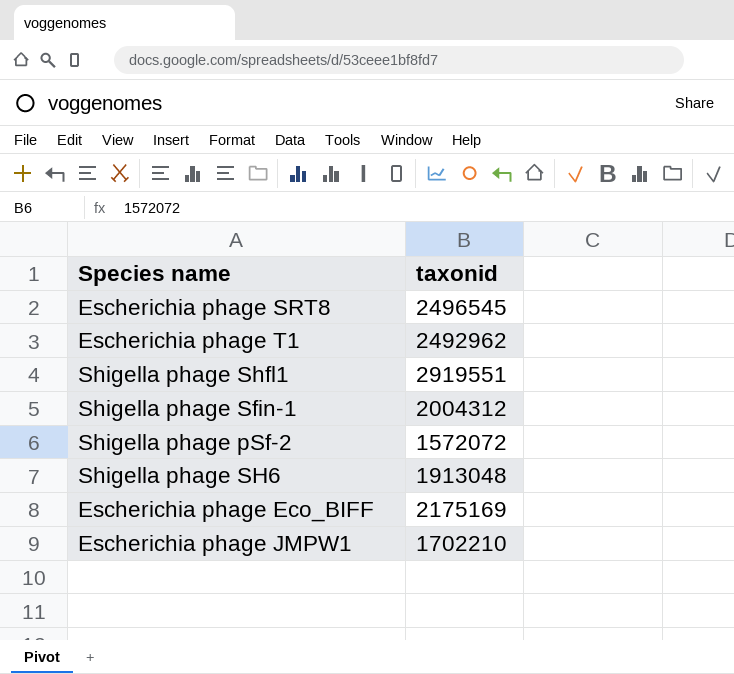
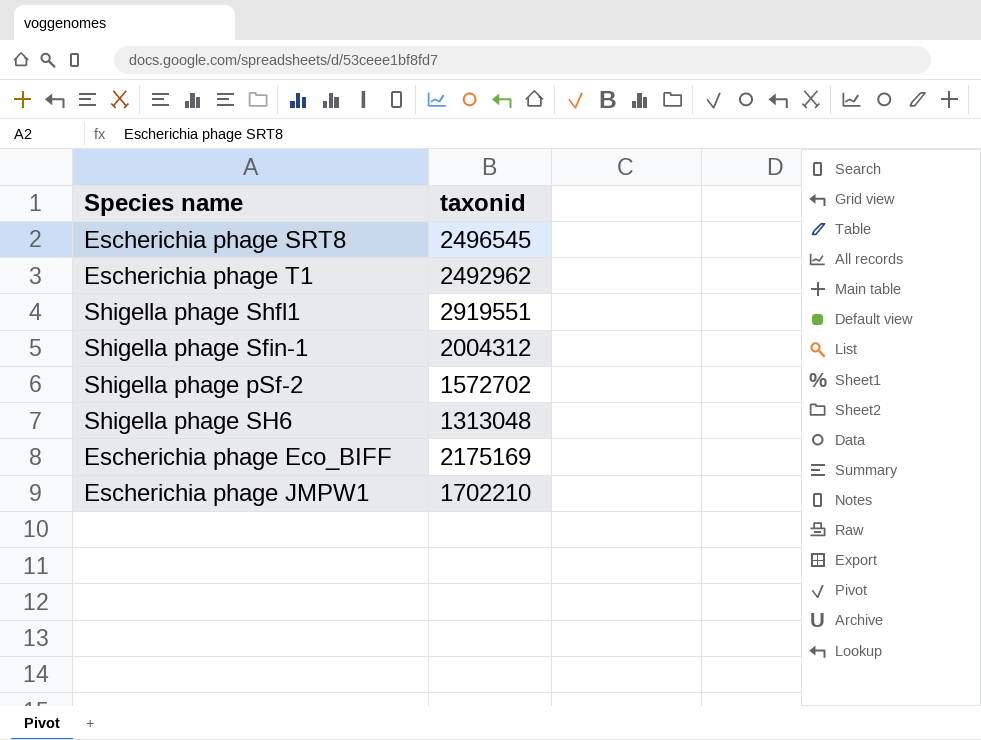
Shigella phage pSf-2 | taxonid: 1572072 -> 1572702
Shigella phage SH6 | taxonid: 1913048 -> 1313048

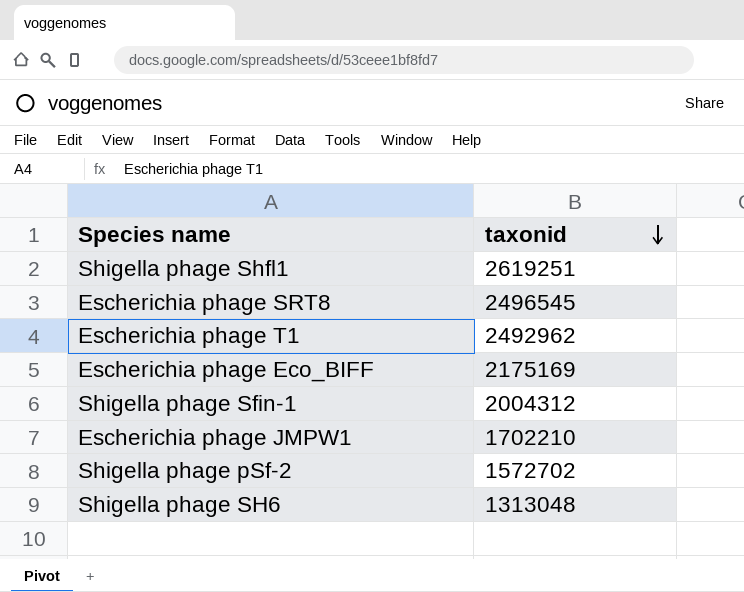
row order: none -> taxonid descending
Shigella phage Shfl1 | taxonid: 2919551 -> 2619251

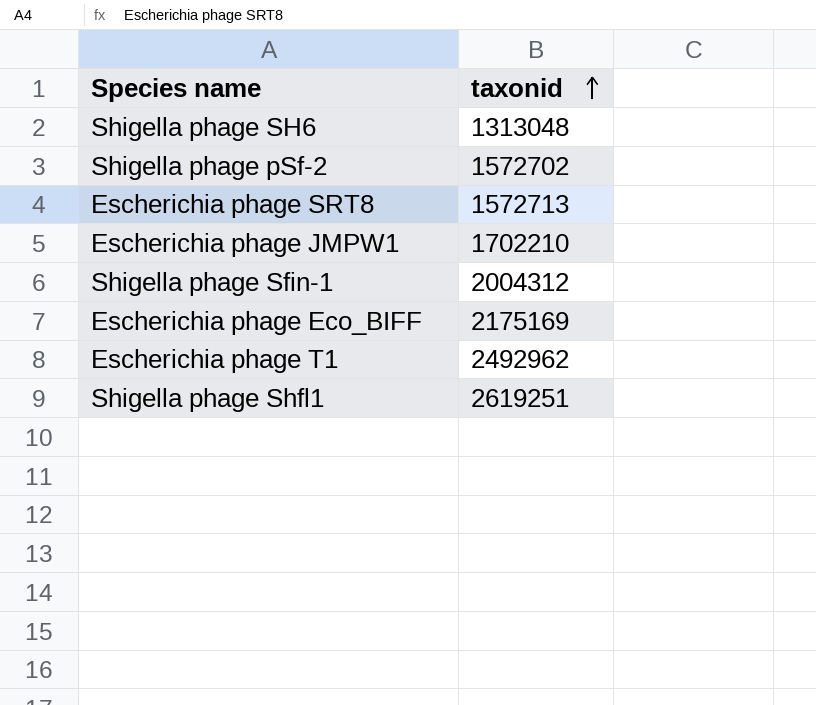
row order: taxonid descending -> taxonid ascending
Escherichia phage SRT8 | taxonid: 2496545 -> 1572713

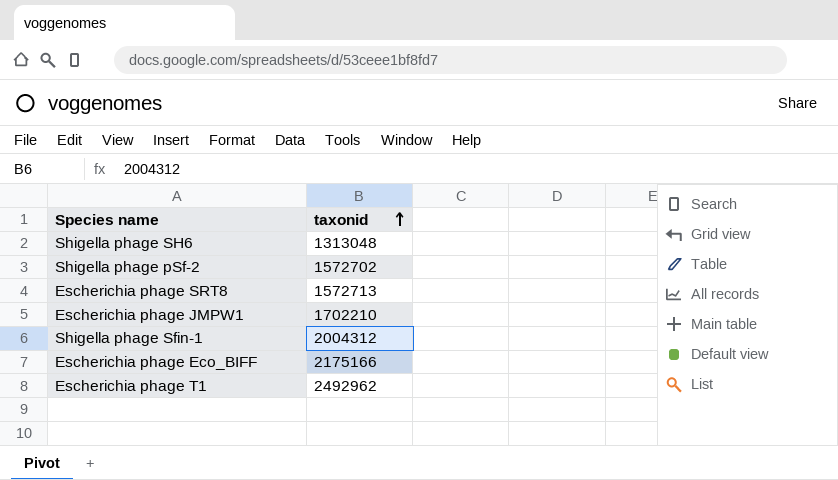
row Shigella phage Shfl1: 2619251 -> none
Escherichia phage Eco_BIFF | taxonid: 2175169 -> 2175166

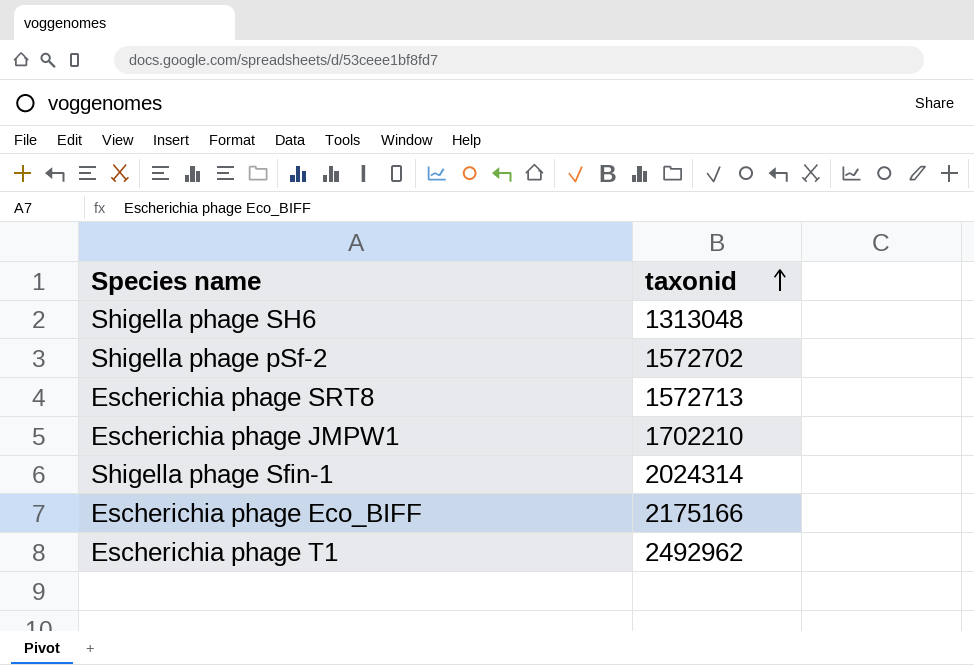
Shigella phage Sfin-1 | taxonid: 2004312 -> 2024314

